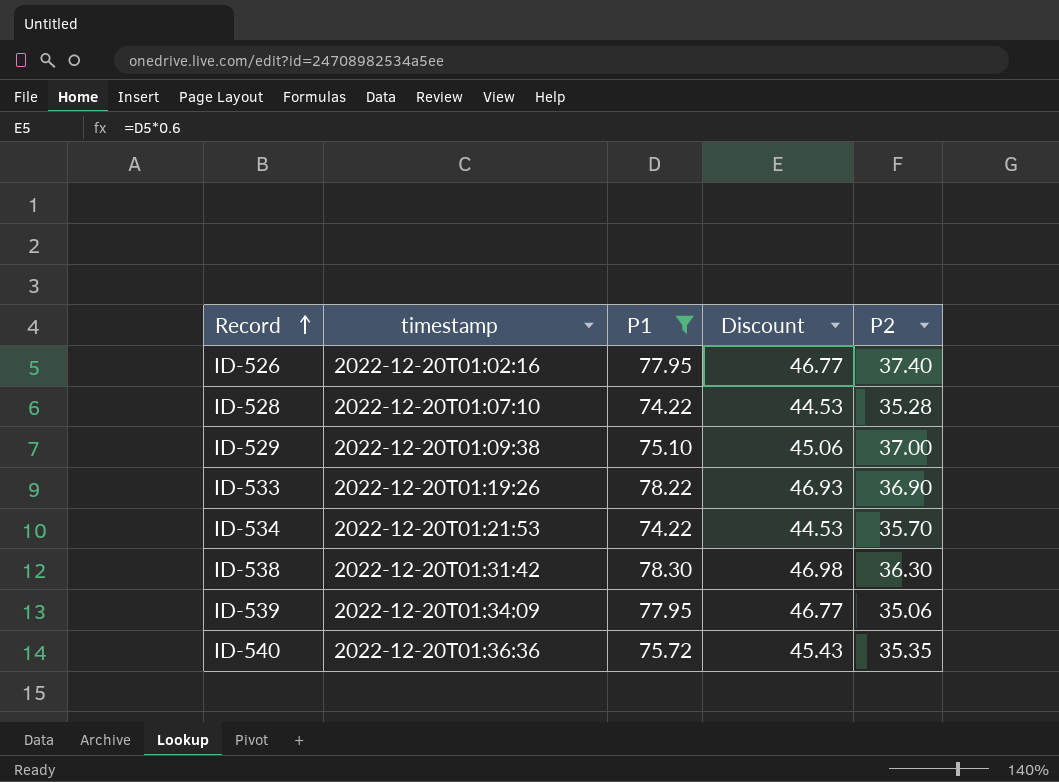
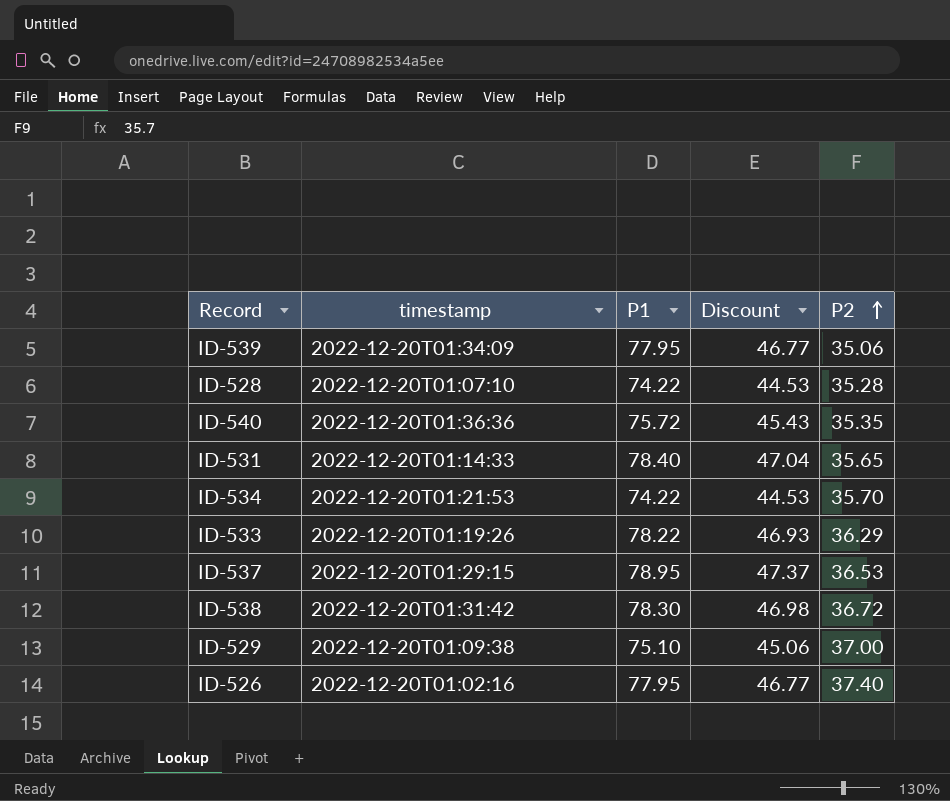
filter: P1 <= 78.30 -> none
row order: Record ascending -> P2 ascending
ID-533 | P2: 36.90 -> 36.29
ID-538 | P2: 36.30 -> 36.72

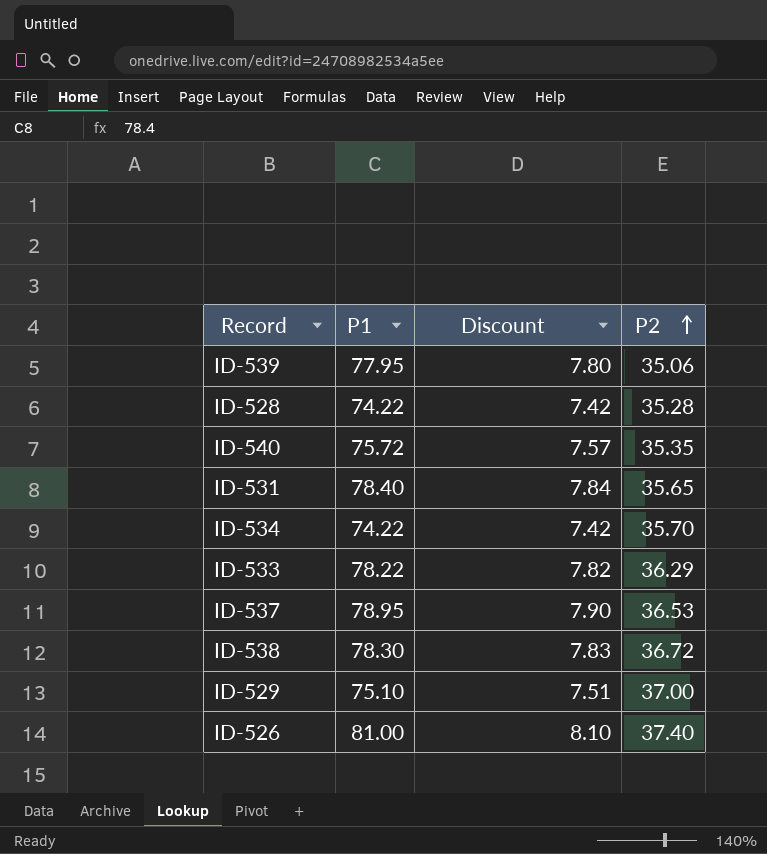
column timestamp | position: 2 -> none
column Discount | formula: [P1] * 0.6 -> [P1] * 0.1
ID-526 | P1: 77.95 -> 81.00

